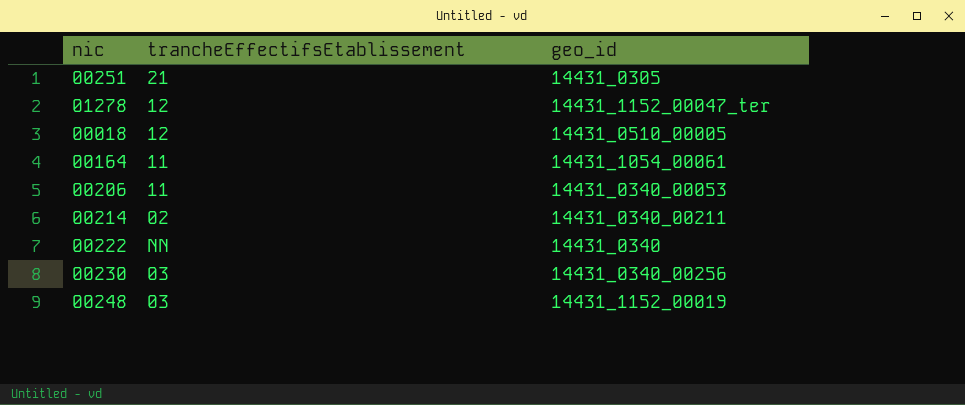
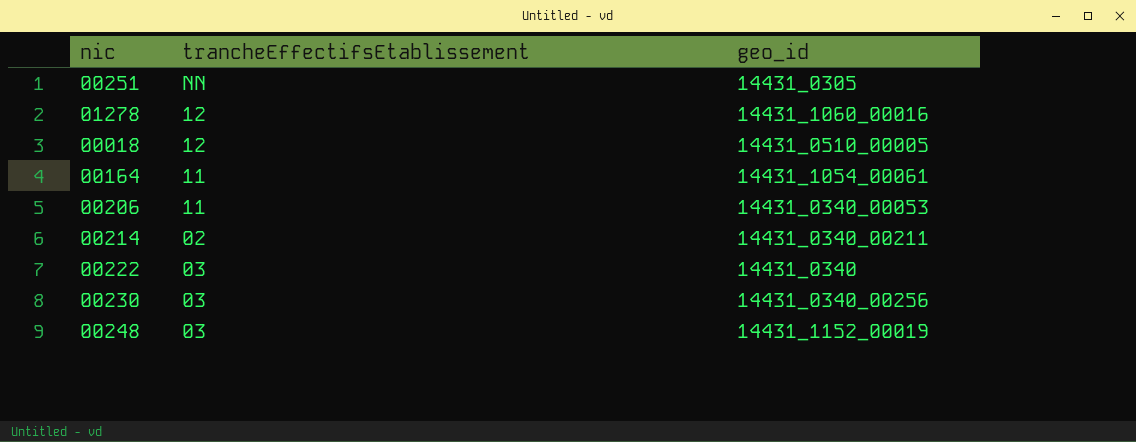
00251 | trancheEffectifsEtablissement: 21 -> NN
01278 | geo_id: 14431_1152_00047_ter -> 14431_1060_00016
00222 | trancheEffectifsEtablissement: NN -> 03

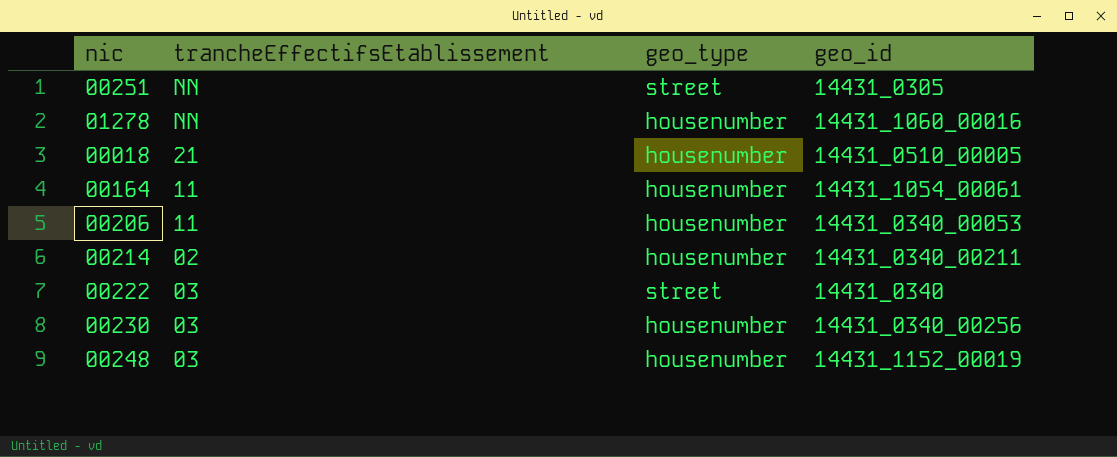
column geo_type | position: none -> 3
01278 | trancheEffectifsEtablissement: 12 -> NN
00018 | trancheEffectifsEtablissement: 12 -> 21

